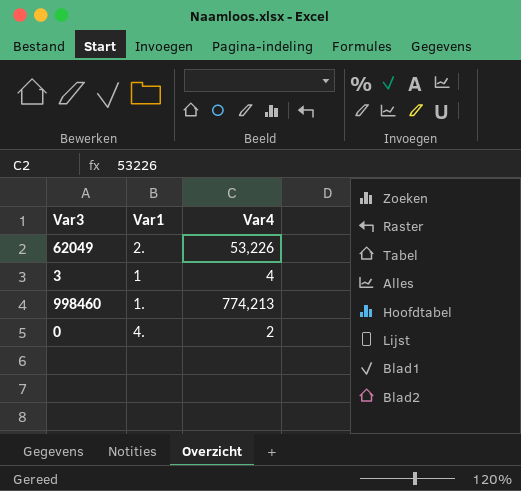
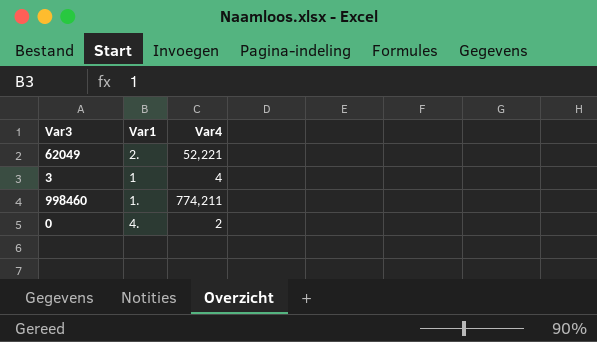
62049 | Var4: 53,226 -> 52,221
998460 | Var4: 774,213 -> 774,211

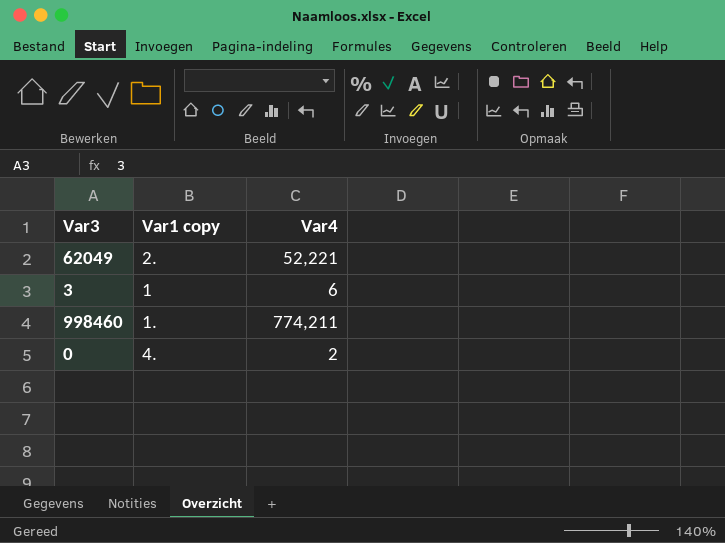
column name: Var1 -> Var1 copy
3 | Var4: 4 -> 6

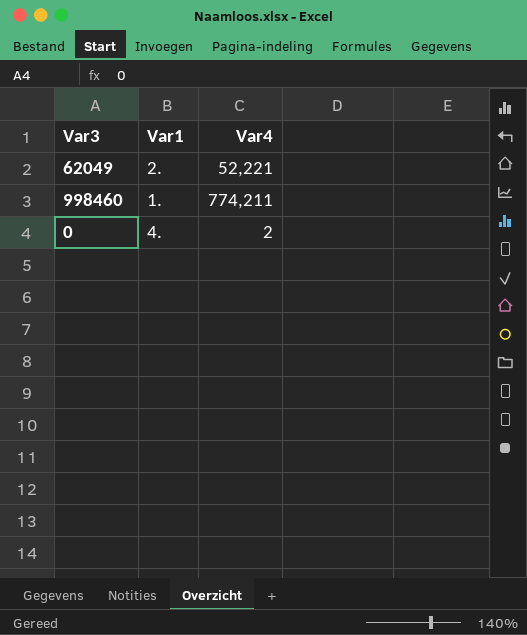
column name: Var1 copy -> Var1
row 3: 1 | 6 -> none

